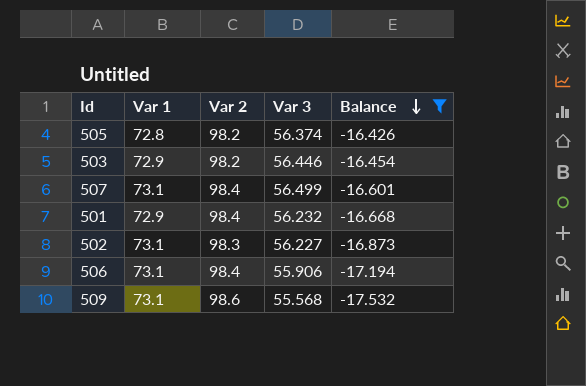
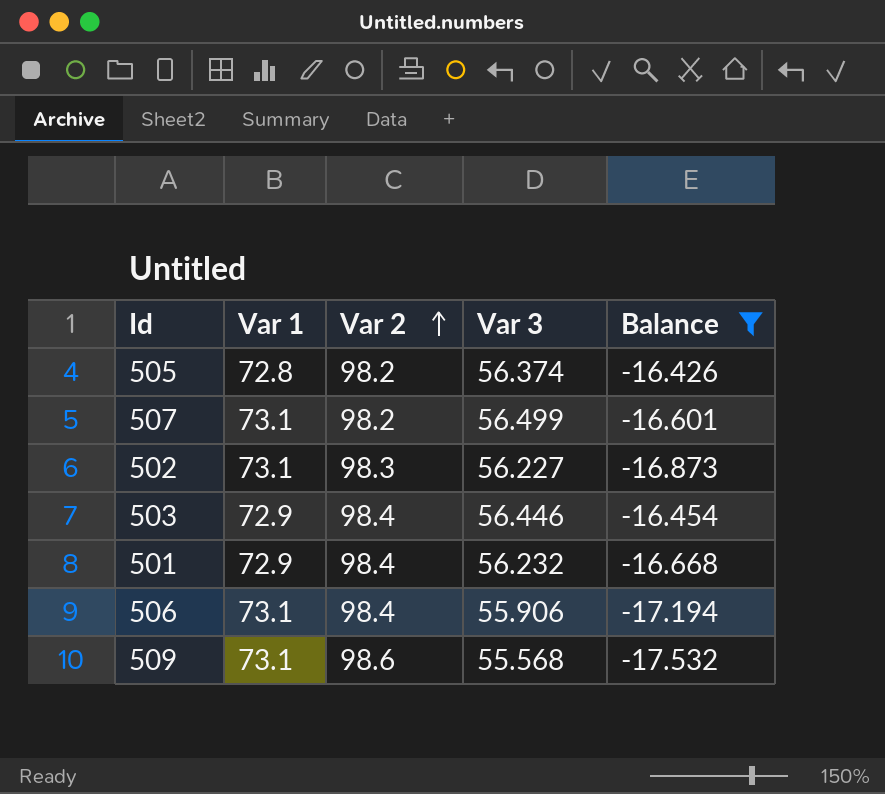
row order: Balance descending -> Var 2 ascending
507 | Var 2: 98.4 -> 98.2
503 | Var 2: 98.2 -> 98.4

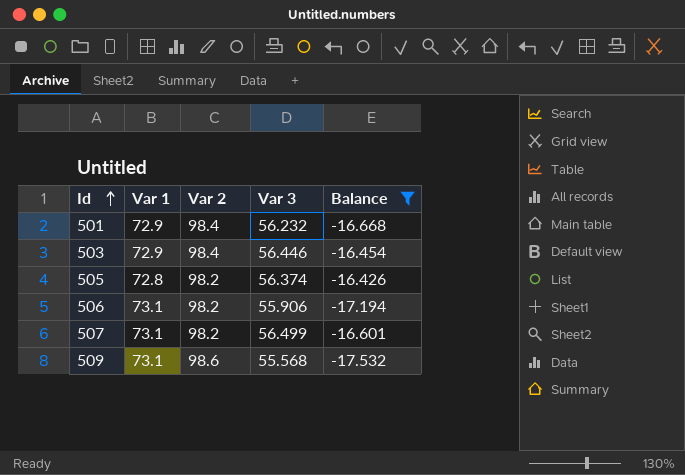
row order: Var 2 ascending -> Id ascending
row 502: 73.1 | 98.3 | 56.227 | -16.873 -> none
506 | Var 2: 98.4 -> 98.2

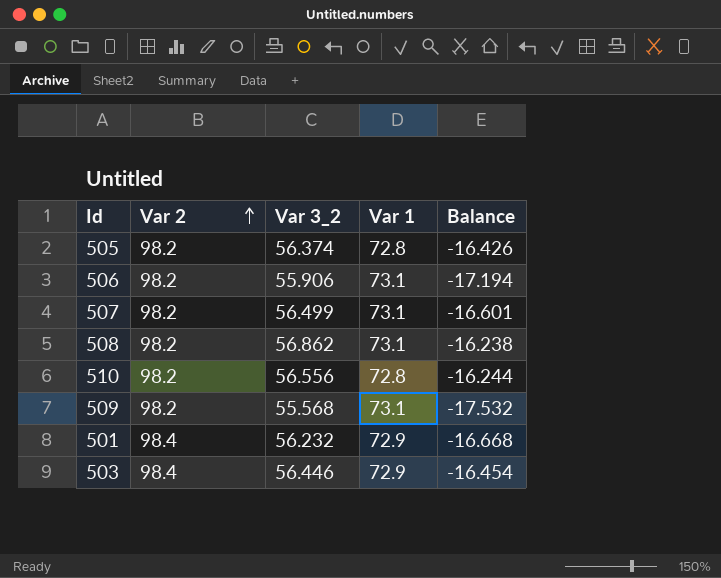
filter: Balance <= -16.426 -> none
row order: Id ascending -> Var 2 ascending
column name: Var 3 -> Var 3_2
column Var 1 | position: 2 -> 4
509 | Var 2: 98.6 -> 98.2

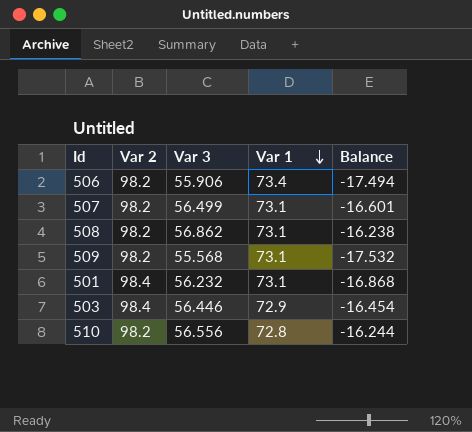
row order: Var 2 ascending -> Var 1 descending
column name: Var 3_2 -> Var 3
row 505: 98.2 | 56.374 | 72.8 | -16.426 -> none
506 | Var 1: 73.1 -> 73.4
506 | Balance: -17.194 -> -17.494
501 | Var 1: 72.9 -> 73.1
501 | Balance: -16.668 -> -16.868

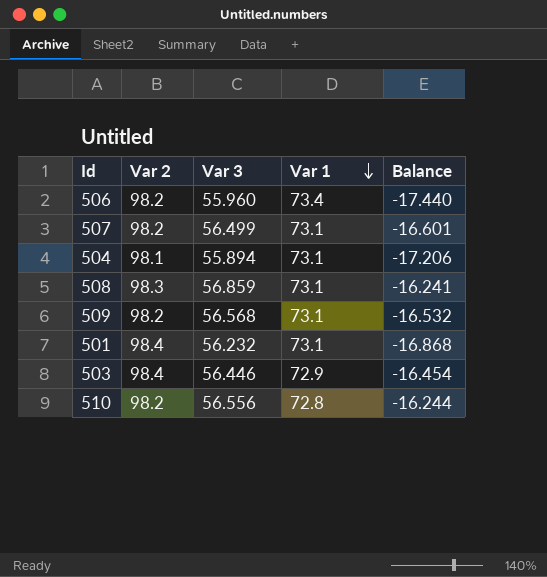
506 | Var 3: 55.906 -> 55.960
506 | Balance: -17.494 -> -17.440
row 504: none -> 98.1 | 55.894 | 73.1 | -17.206
508 | Var 2: 98.2 -> 98.3
508 | Var 3: 56.862 -> 56.859
508 | Balance: -16.238 -> -16.241
509 | Var 3: 55.568 -> 56.568
509 | Balance: -17.532 -> -16.532

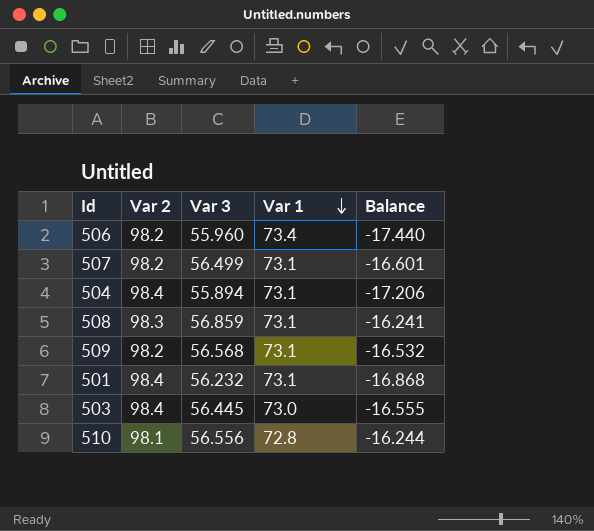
504 | Var 2: 98.1 -> 98.4
503 | Var 3: 56.446 -> 56.445
503 | Var 1: 72.9 -> 73.0
503 | Balance: -16.454 -> -16.555
510 | Var 2: 98.2 -> 98.1

